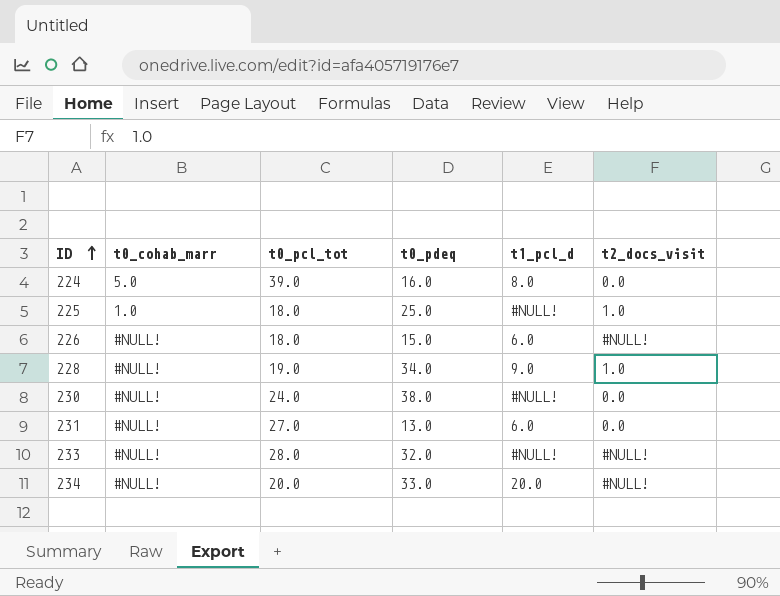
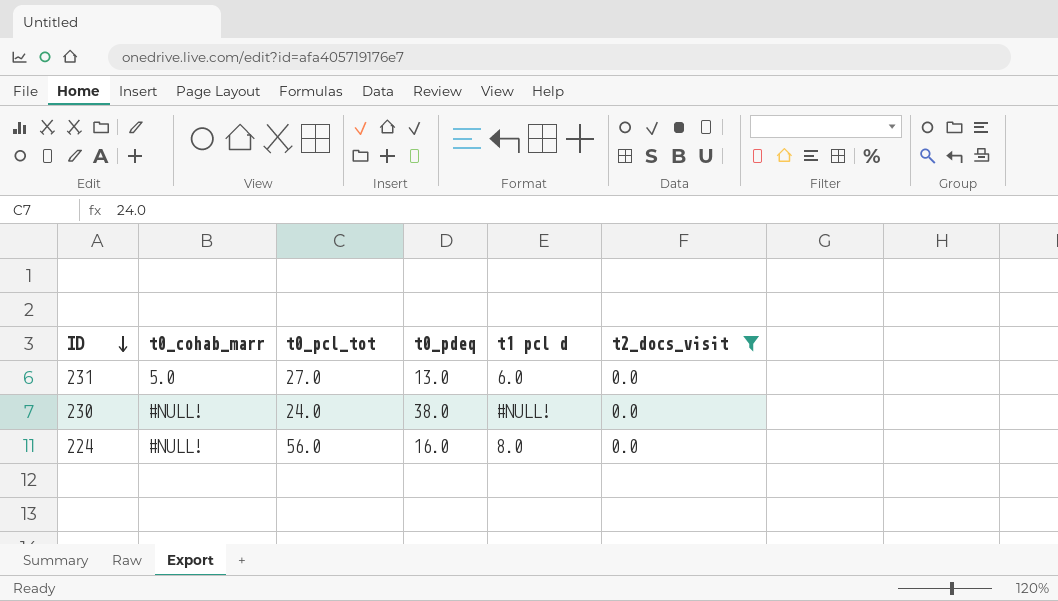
filter: none -> t2_docs_visit = 0.0
row order: ID ascending -> ID descending
column name: t1_pcl_d -> t1 pcl d
231 | t0_cohab_marr: #NULL! -> 5.0
224 | t0_cohab_marr: 5.0 -> #NULL!
224 | t0_pcl_tot: 39.0 -> 56.0

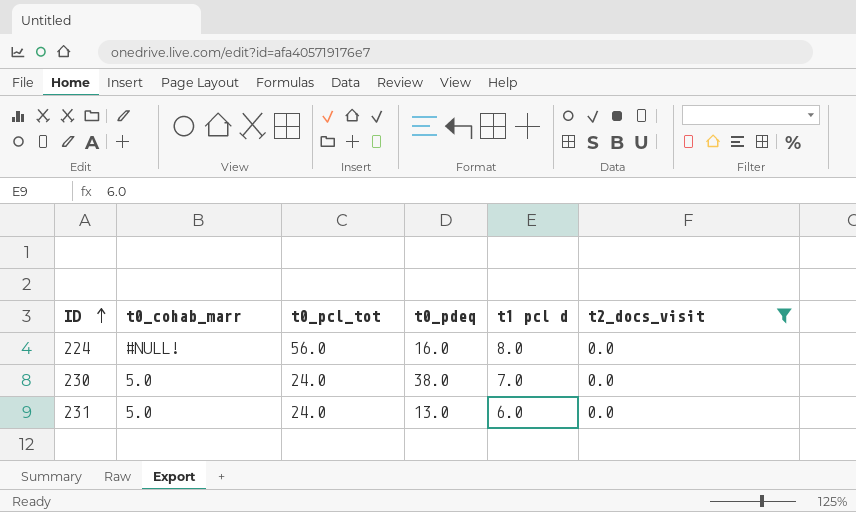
row order: ID descending -> ID ascending
230 | t0_cohab_marr: #NULL! -> 5.0
230 | t1 pcl d: #NULL! -> 7.0
231 | t0_pcl_tot: 27.0 -> 24.0

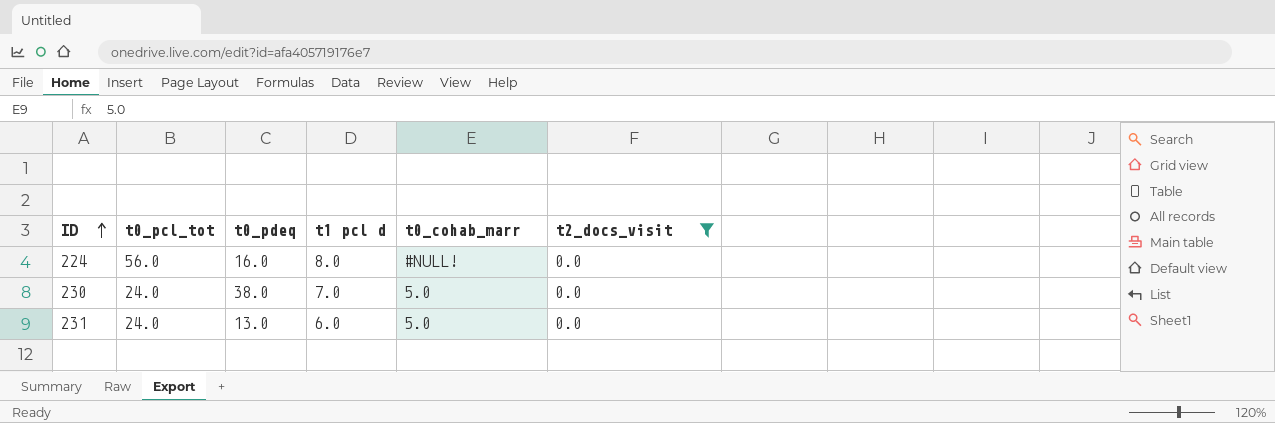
column t0_cohab_marr | position: 2 -> 5

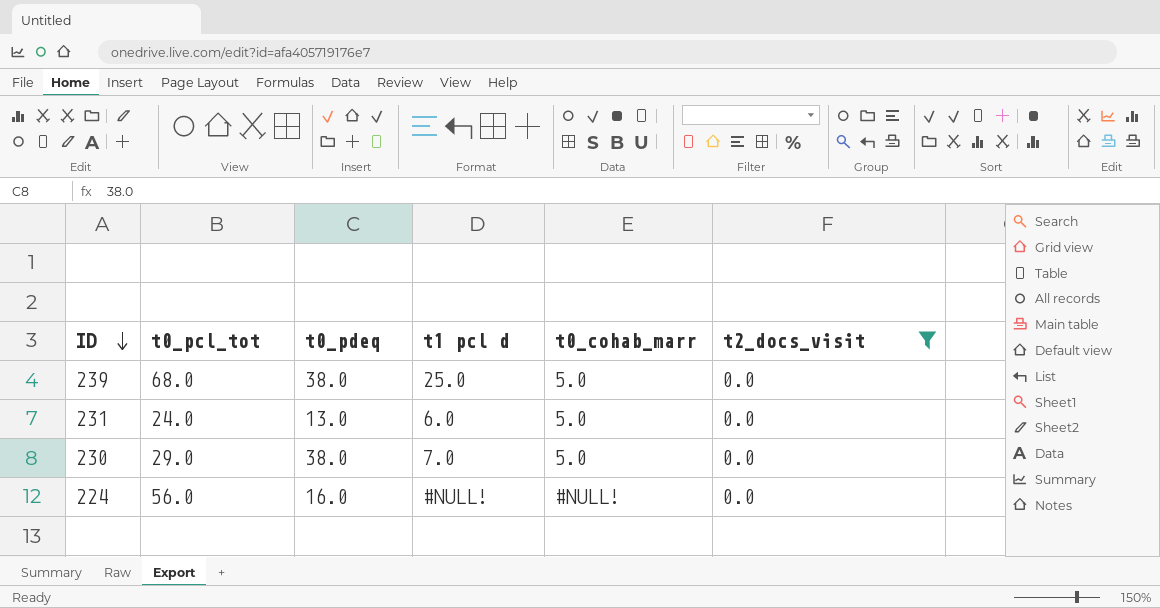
row order: ID ascending -> ID descending
row 239: none -> 68.0 | 38.0 | 25.0 | 5.0 | 0.0
230 | t0_pcl_tot: 24.0 -> 29.0
224 | t1 pcl d: 8.0 -> #NULL!

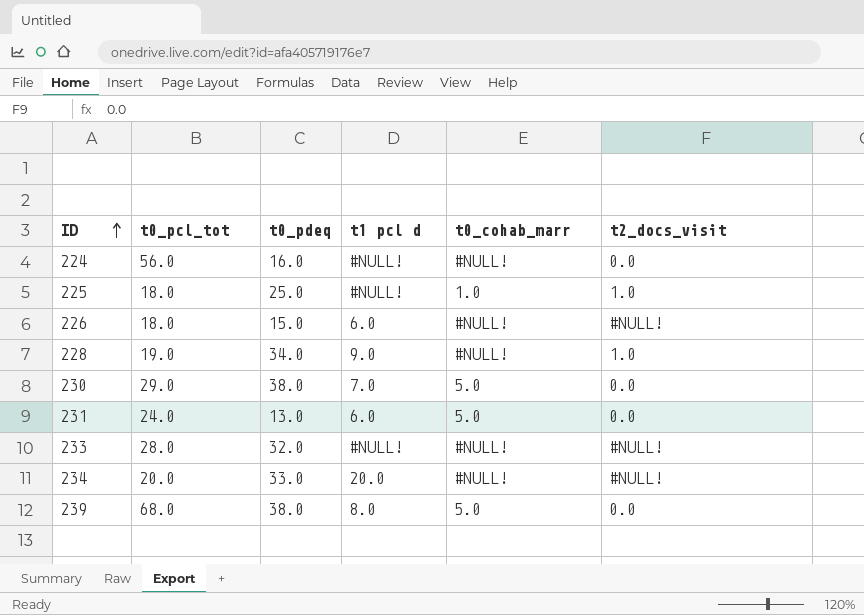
filter: t2_docs_visit = 0.0 -> none
row order: ID descending -> ID ascending
239 | t1 pcl d: 25.0 -> 8.0

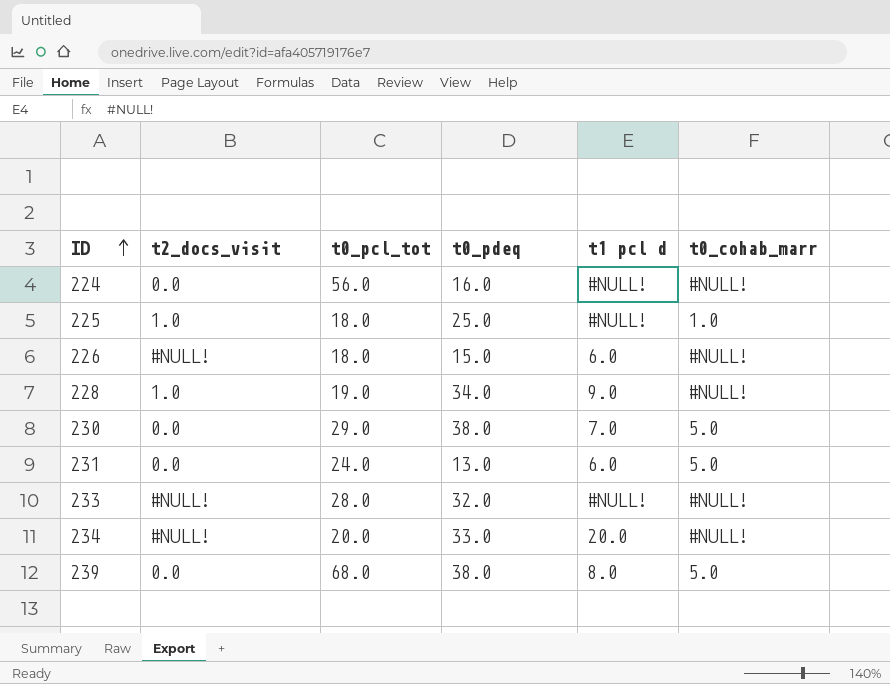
column t2_docs_visit | position: 6 -> 2

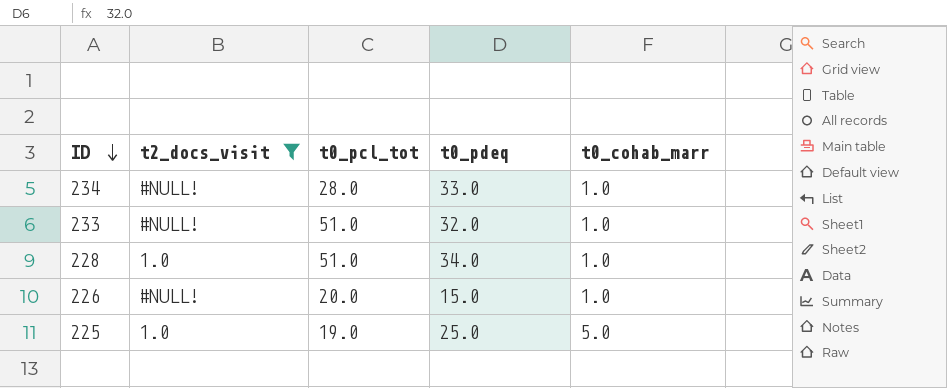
filter: none -> t2_docs_visit != 0.0
row order: ID ascending -> ID descending
column t1 pcl d | position: 5 -> none
234 | t0_pcl_tot: 20.0 -> 28.0
234 | t0_cohab_marr: #NULL! -> 1.0
233 | t0_pcl_tot: 28.0 -> 51.0
233 | t0_cohab_marr: #NULL! -> 1.0
228 | t0_pcl_tot: 19.0 -> 51.0
228 | t0_cohab_marr: #NULL! -> 1.0
226 | t0_pcl_tot: 18.0 -> 20.0
226 | t0_cohab_marr: #NULL! -> 1.0
225 | t0_pcl_tot: 18.0 -> 19.0
225 | t0_cohab_marr: 1.0 -> 5.0

